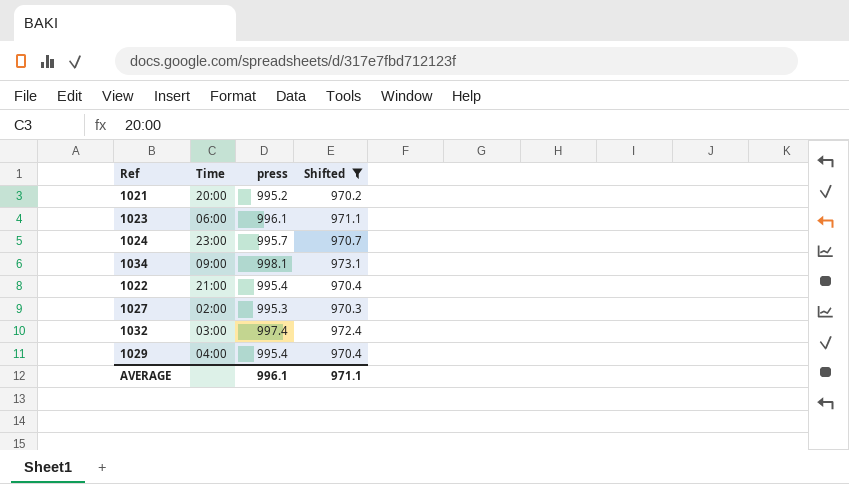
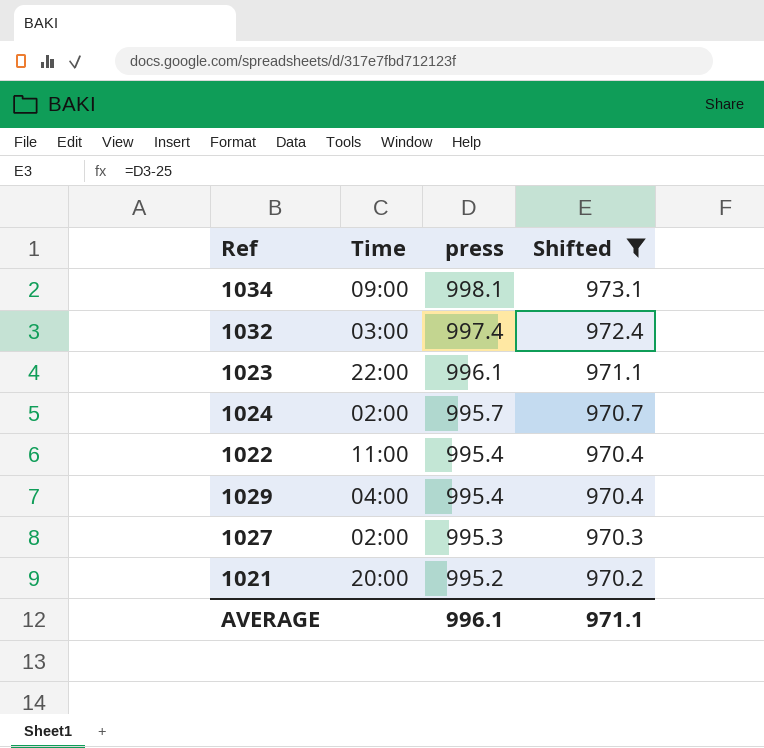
row order: none -> press descending
1023 | Time: 06:00 -> 22:00
1024 | Time: 23:00 -> 02:00
1022 | Time: 21:00 -> 11:00

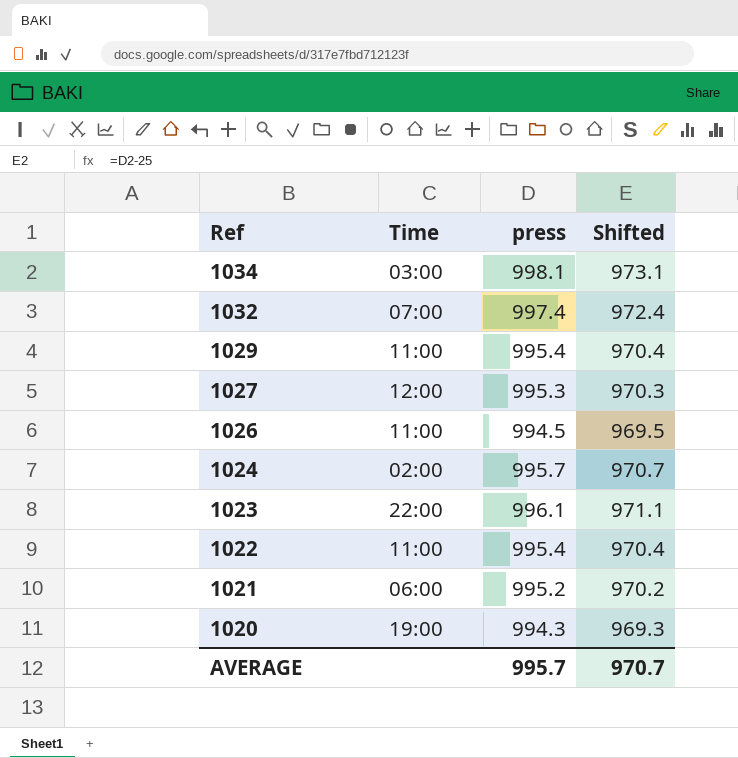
filter: Shifted >= 970.2 -> none
row order: press descending -> Ref descending
1034 | Time: 09:00 -> 03:00
1032 | Time: 03:00 -> 07:00
1029 | Time: 04:00 -> 11:00
1027 | Time: 02:00 -> 12:00
1021 | Time: 20:00 -> 06:00
AVERAGE | press: 996.1 -> 995.7
AVERAGE | Shifted: 971.1 -> 970.7

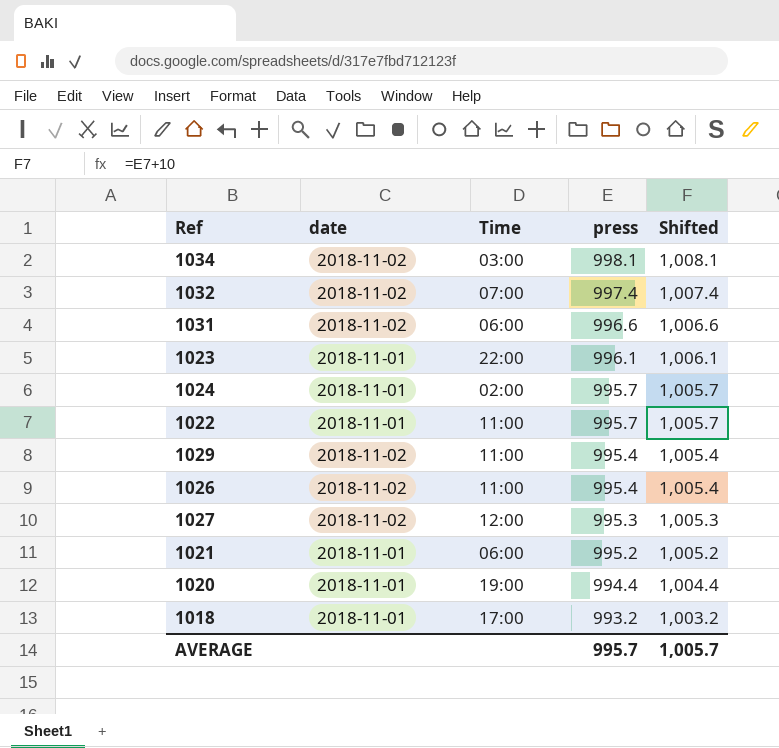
row order: Ref descending -> press descending
column date | position: none -> 2
column Shifted | formula: [press] - 25 -> [press] + 10
row 1031: none -> 2018-11-02 | 06:00 | 996.6 | 1,006.6
1022 | press: 995.4 -> 995.7
1026 | press: 994.5 -> 995.4
1020 | press: 994.3 -> 994.4
row 1018: none -> 2018-11-01 | 17:00 | 993.2 | 1,003.2
AVERAGE | Shifted: 970.7 -> 1,005.7

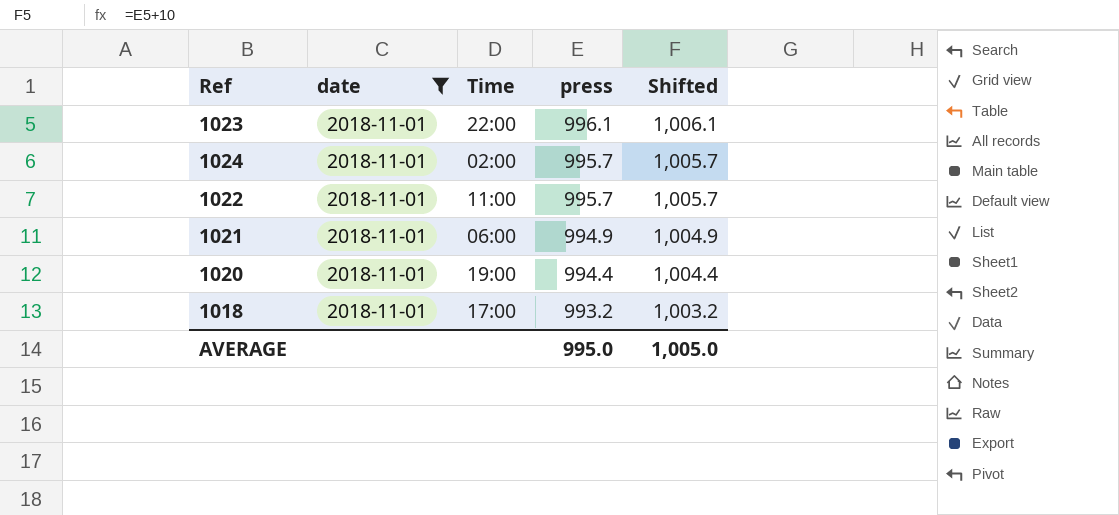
filter: none -> date = 2018-11-01
1021 | press: 995.2 -> 994.9
1021 | Shifted: 1,005.2 -> 1,004.9
AVERAGE | press: 995.7 -> 995.0
AVERAGE | Shifted: 1,005.7 -> 1,005.0

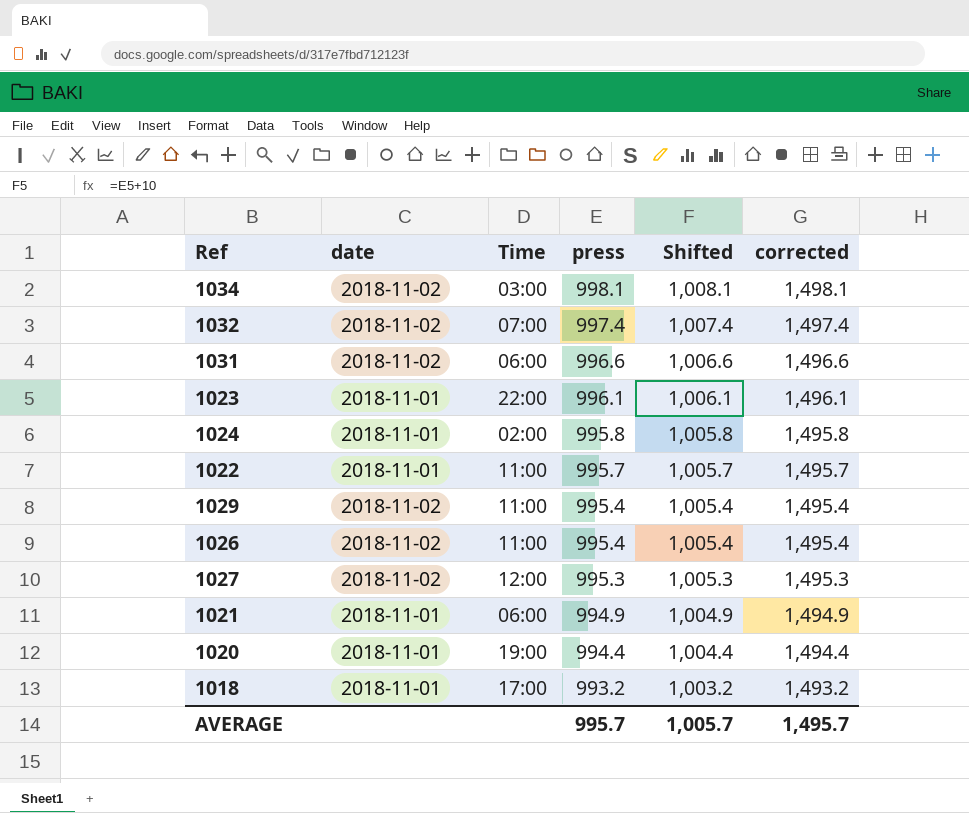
filter: date = 2018-11-01 -> none
column corrected | formula: none -> [press] + 500
1024 | press: 995.7 -> 995.8
1024 | Shifted: 1,005.7 -> 1,005.8
AVERAGE | press: 995.0 -> 995.7
AVERAGE | Shifted: 1,005.0 -> 1,005.7

